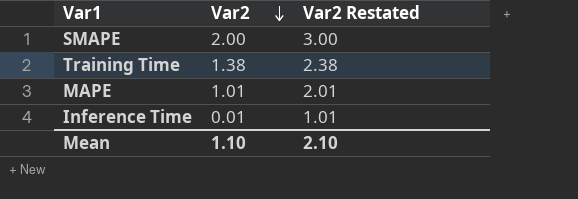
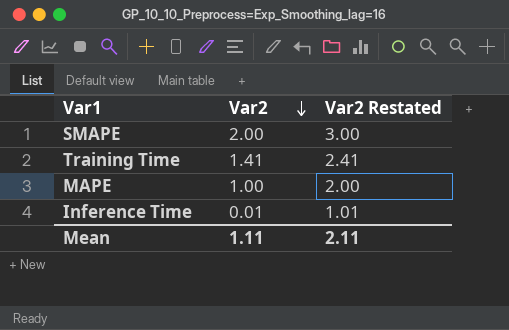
Training Time | Var2: 1.38 -> 1.41
Training Time | Var2 Restated: 2.38 -> 2.41
MAPE | Var2: 1.01 -> 1.00
MAPE | Var2 Restated: 2.01 -> 2.00
Mean | Var2: 1.10 -> 1.11
Mean | Var2 Restated: 2.10 -> 2.11

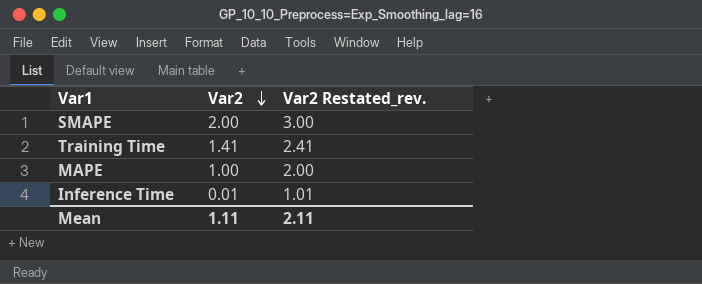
column name: Var2 Restated -> Var2 Restated_rev.

